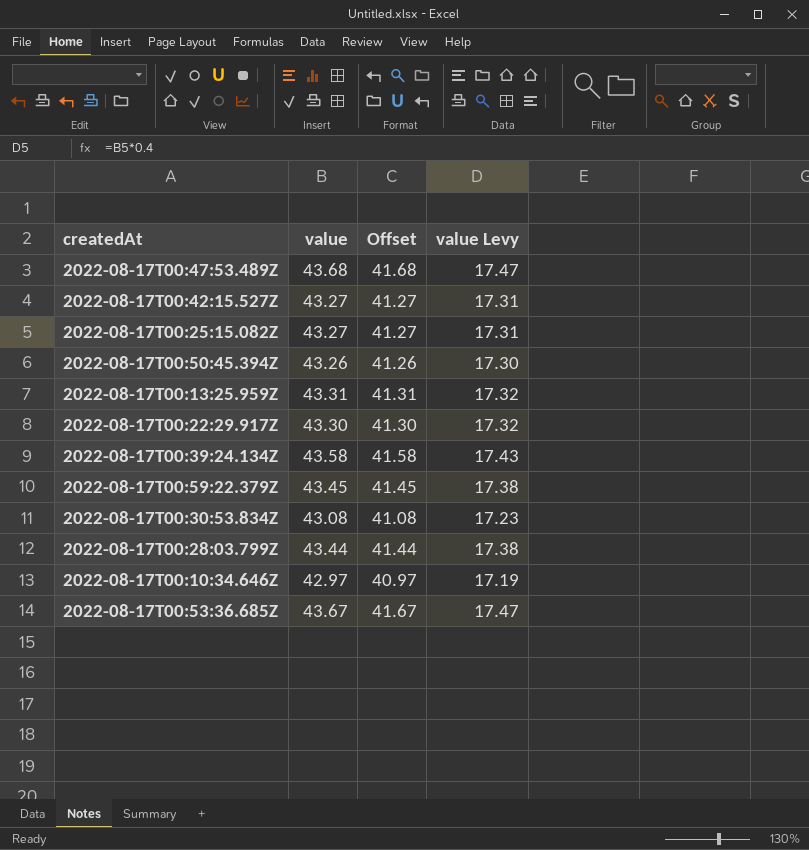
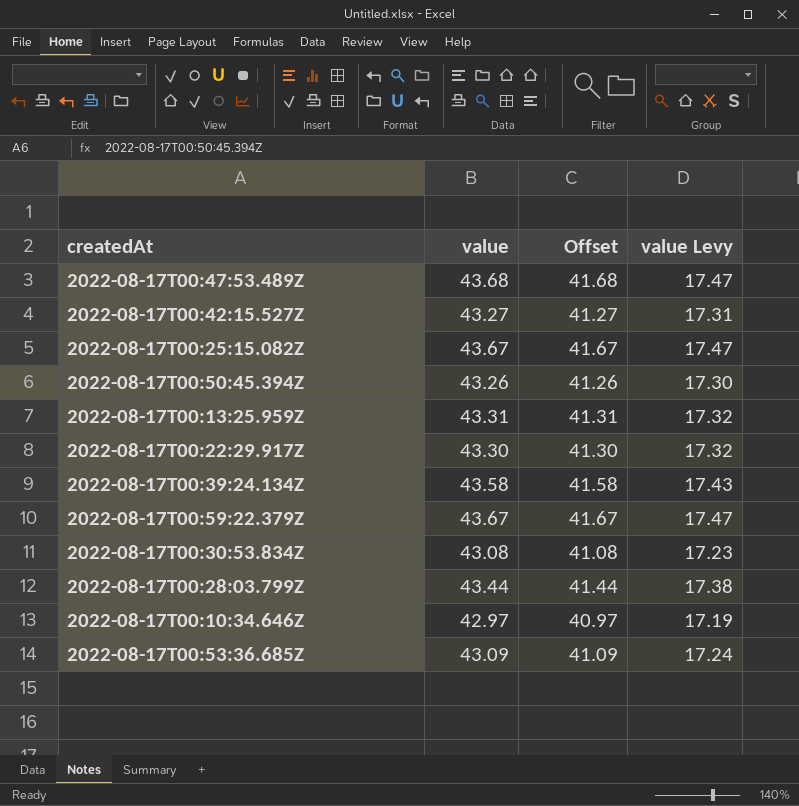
2022-08-17T00:25:15.082Z | value: 43.27 -> 43.67
2022-08-17T00:25:15.082Z | Offset: 41.27 -> 41.67
2022-08-17T00:25:15.082Z | value Levy: 17.31 -> 17.47
2022-08-17T00:59:22.379Z | value: 43.45 -> 43.67
2022-08-17T00:59:22.379Z | Offset: 41.45 -> 41.67
2022-08-17T00:59:22.379Z | value Levy: 17.38 -> 17.47
2022-08-17T00:53:36.685Z | value: 43.67 -> 43.09
2022-08-17T00:53:36.685Z | Offset: 41.67 -> 41.09
2022-08-17T00:53:36.685Z | value Levy: 17.47 -> 17.24

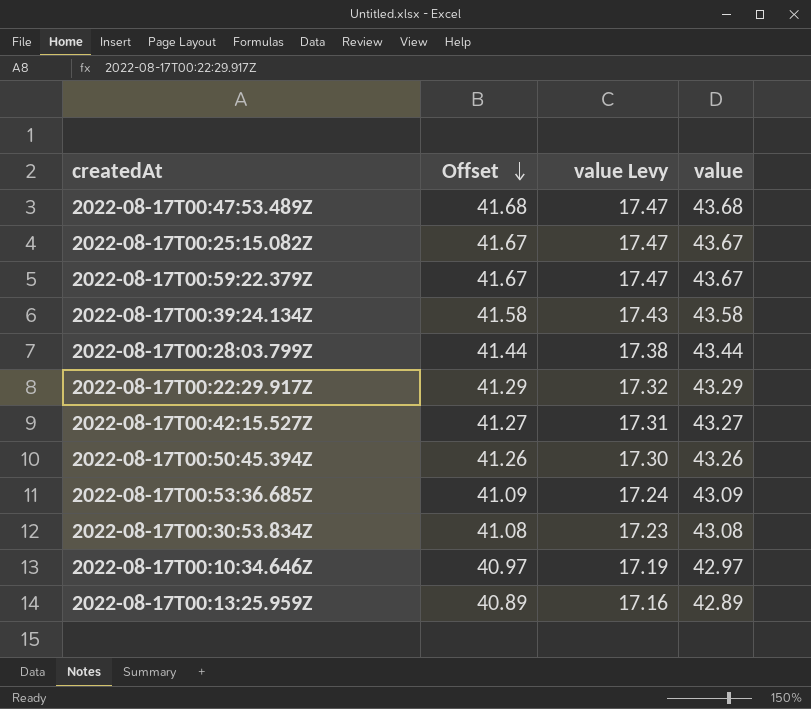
row order: none -> Offset descending
column value | position: 2 -> 4
2022-08-17T00:22:29.917Z | Offset: 41.30 -> 41.29
2022-08-17T00:22:29.917Z | value: 43.30 -> 43.29
2022-08-17T00:13:25.959Z | Offset: 41.31 -> 40.89
2022-08-17T00:13:25.959Z | value Levy: 17.32 -> 17.16
2022-08-17T00:13:25.959Z | value: 43.31 -> 42.89

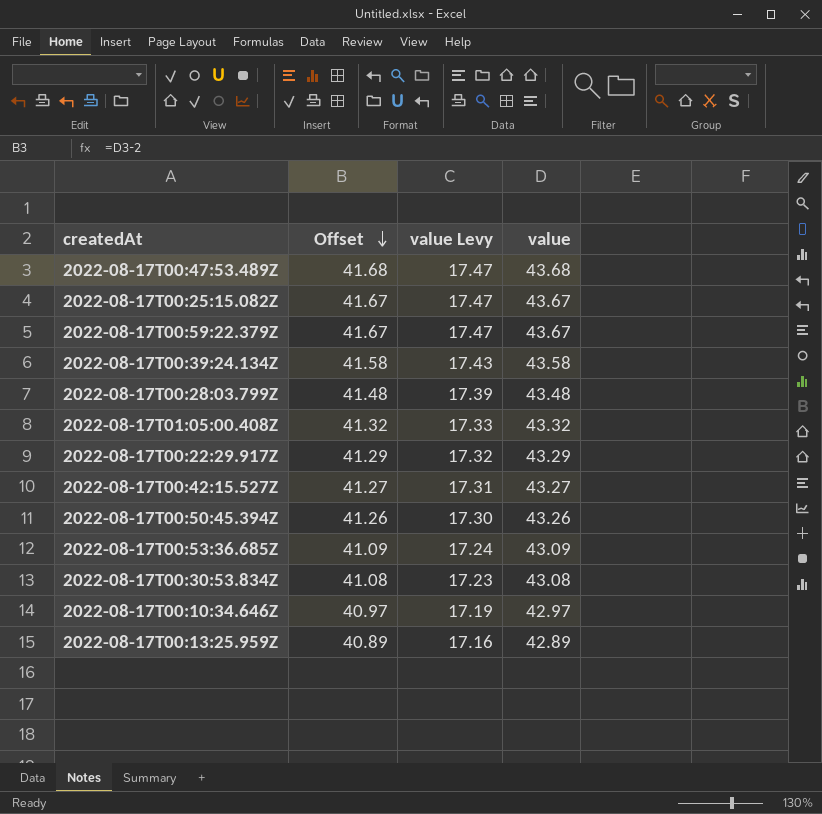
2022-08-17T00:28:03.799Z | Offset: 41.44 -> 41.48
2022-08-17T00:28:03.799Z | value Levy: 17.38 -> 17.39
2022-08-17T00:28:03.799Z | value: 43.44 -> 43.48
row 2022-08-17T01:05:00.408Z: none -> 41.32 | 17.33 | 43.32

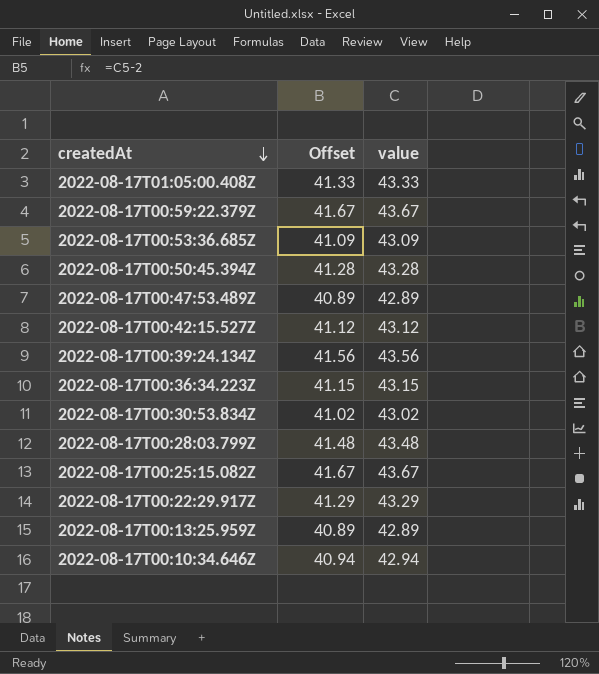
row order: Offset descending -> createdAt descending
column value Levy | formula: [value] * 0.4 -> none
2022-08-17T01:05:00.408Z | Offset: 41.32 -> 41.33
2022-08-17T01:05:00.408Z | value: 43.32 -> 43.33
2022-08-17T00:50:45.394Z | Offset: 41.26 -> 41.28
2022-08-17T00:50:45.394Z | value: 43.26 -> 43.28
2022-08-17T00:47:53.489Z | Offset: 41.68 -> 40.89
2022-08-17T00:47:53.489Z | value: 43.68 -> 42.89
2022-08-17T00:42:15.527Z | Offset: 41.27 -> 41.12
2022-08-17T00:42:15.527Z | value: 43.27 -> 43.12
2022-08-17T00:39:24.134Z | Offset: 41.58 -> 41.56
2022-08-17T00:39:24.134Z | value: 43.58 -> 43.56
row 2022-08-17T00:36:34.223Z: none -> 41.15 | 43.15
2022-08-17T00:30:53.834Z | Offset: 41.08 -> 41.02
2022-08-17T00:30:53.834Z | value: 43.08 -> 43.02
2022-08-17T00:10:34.646Z | Offset: 40.97 -> 40.94
2022-08-17T00:10:34.646Z | value: 42.97 -> 42.94

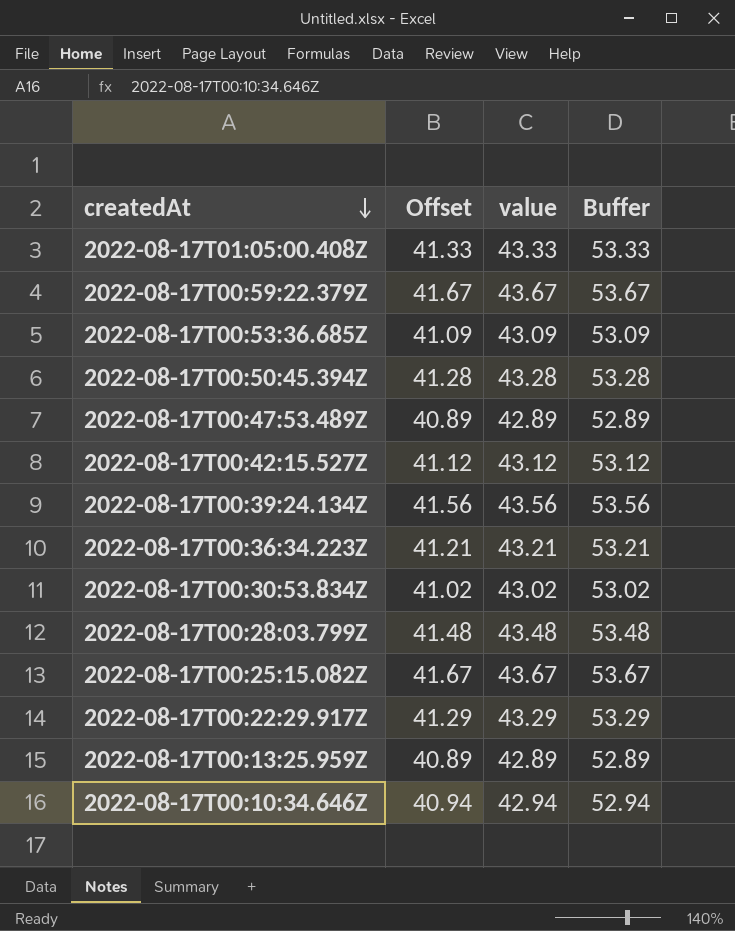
column Buffer | formula: none -> [value] + 10
2022-08-17T00:36:34.223Z | Offset: 41.15 -> 41.21
2022-08-17T00:36:34.223Z | value: 43.15 -> 43.21

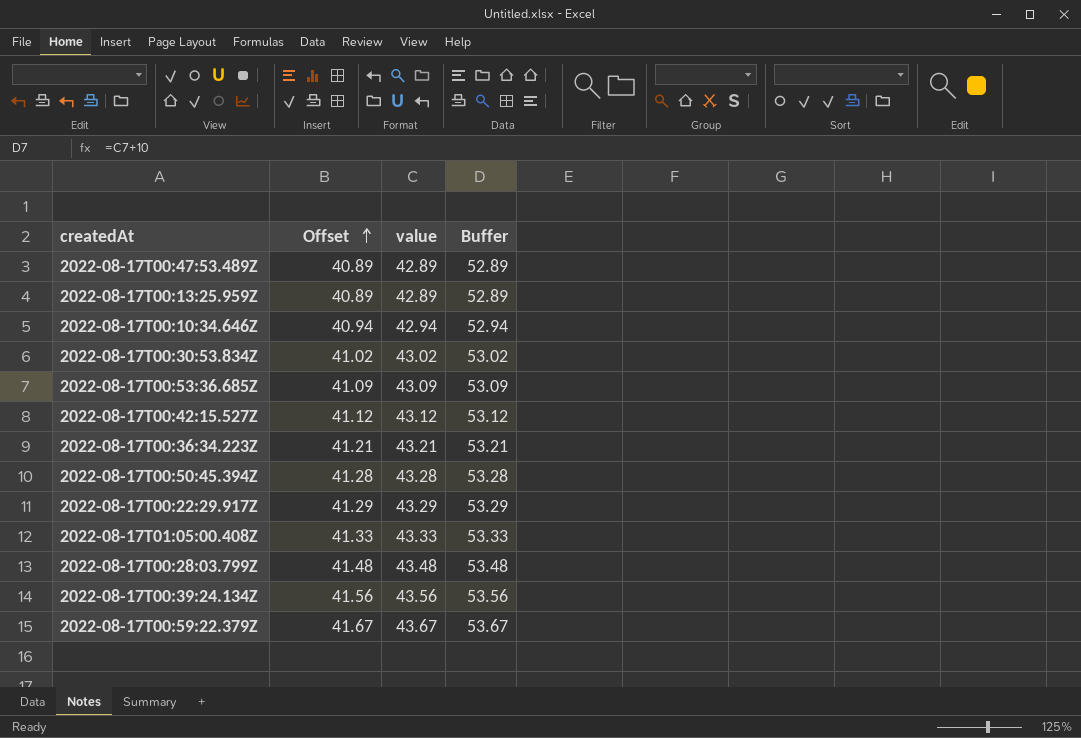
row order: createdAt descending -> Offset ascending
row 2022-08-17T00:25:15.082Z: 41.67 | 43.67 | 53.67 -> none

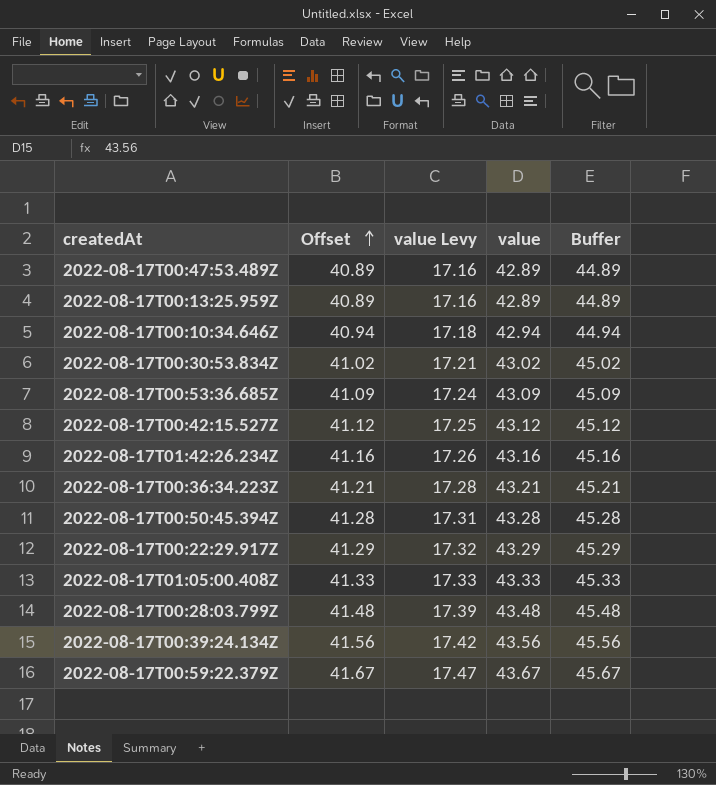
column value Levy | formula: none -> [value] * 0.4
column Buffer | formula: [value] + 10 -> [value] + 2
row 2022-08-17T01:42:26.234Z: none -> 41.16 | 17.26 | 43.16 | 45.16

